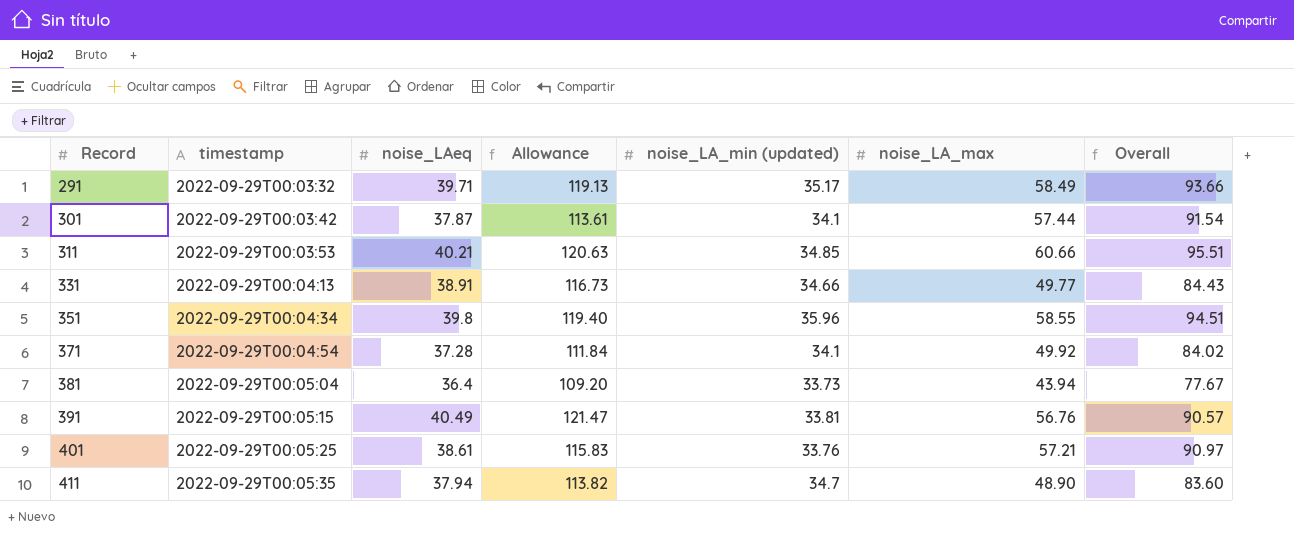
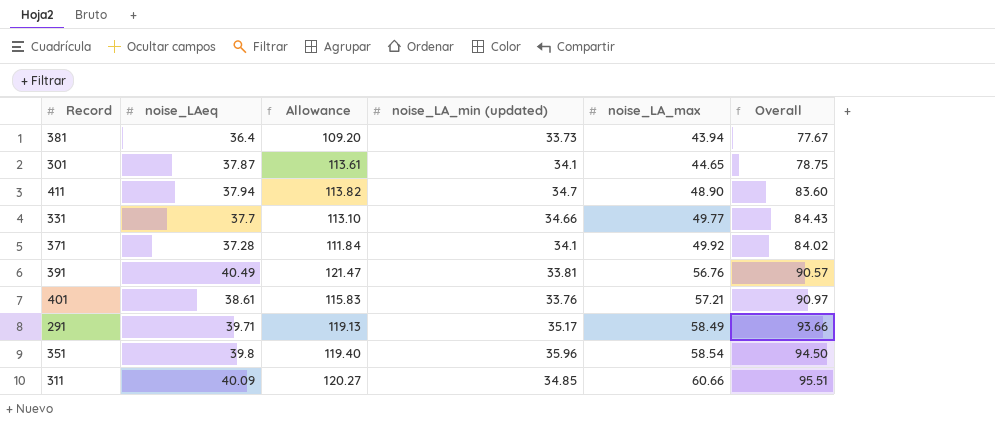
row order: Record ascending -> noise_LA_max ascending
column timestamp | position: 2 -> none
301 | noise_LA_max: 57.44 -> 44.65
301 | Overall: 91.54 -> 78.75
331 | noise_LAeq: 38.91 -> 37.7
331 | Allowance: 116.73 -> 113.10
351 | noise_LA_max: 58.55 -> 58.54
351 | Overall: 94.51 -> 94.50
311 | noise_LAeq: 40.21 -> 40.09
311 | Allowance: 120.63 -> 120.27

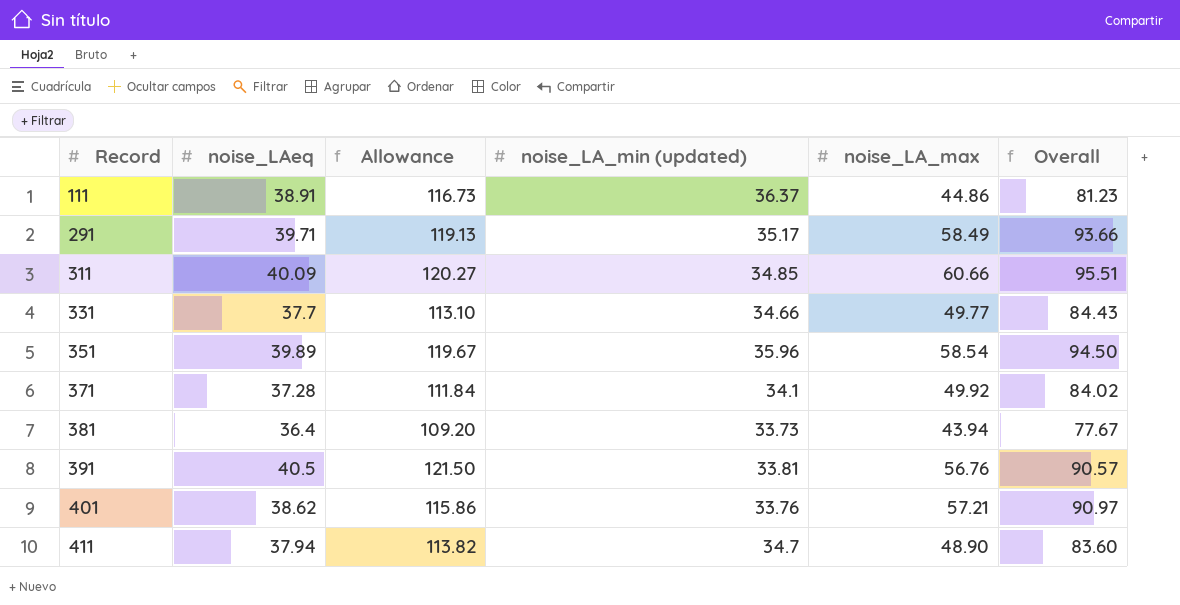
row order: noise_LA_max ascending -> Record ascending
row 301: 37.87 | 113.61 | 34.1 | 44.65 | 78.75 -> none
row 111: none -> 38.91 | 116.73 | 36.37 | 44.86 | 81.23
351 | noise_LAeq: 39.8 -> 39.89
351 | Allowance: 119.40 -> 119.67
391 | noise_LAeq: 40.49 -> 40.5
391 | Allowance: 121.47 -> 121.50
401 | noise_LAeq: 38.61 -> 38.62
401 | Allowance: 115.83 -> 115.86

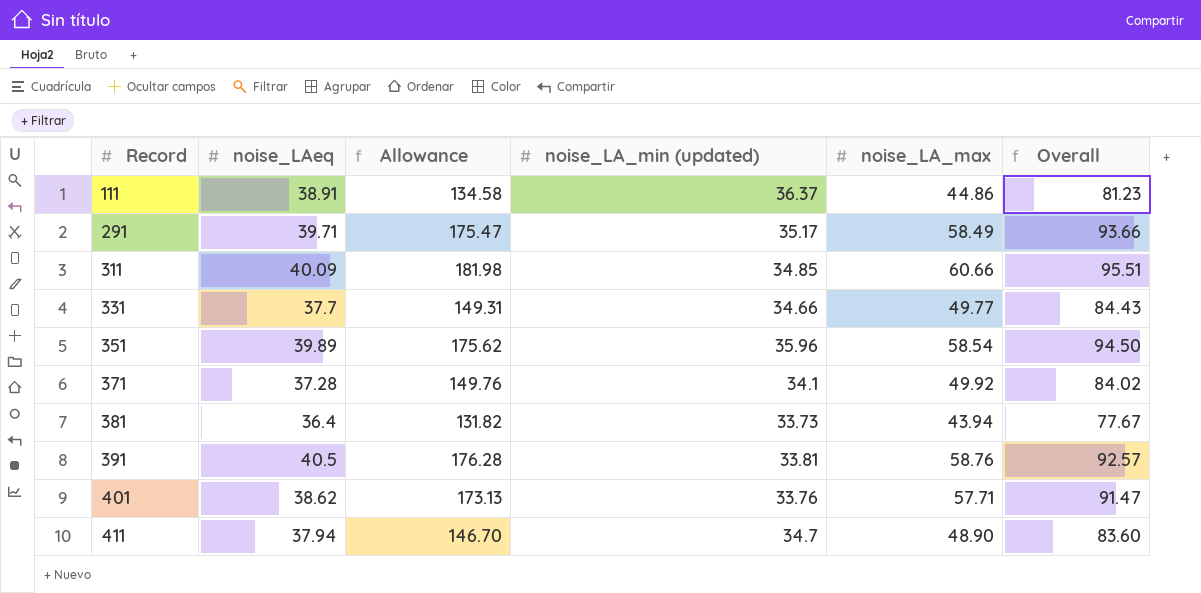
column Allowance | formula: [noise_LAeq] * 3 -> [noise_LA_max] * 3
391 | noise_LA_max: 56.76 -> 58.76
391 | Overall: 90.57 -> 92.57
401 | noise_LA_max: 57.21 -> 57.71
401 | Overall: 90.97 -> 91.47

